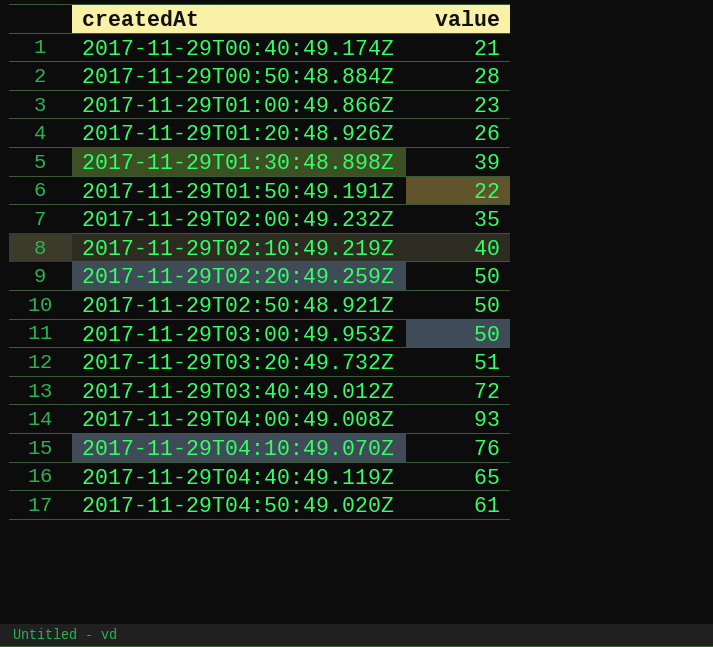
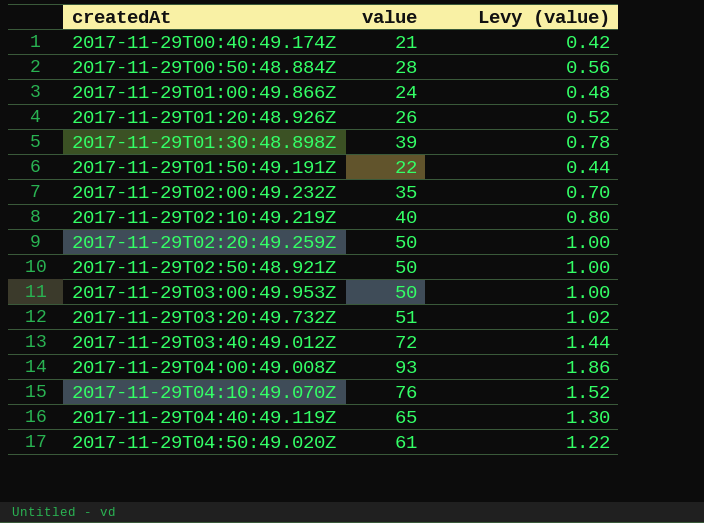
column Levy (value) | formula: none -> [value] * 0.02
2017-11-29T01:00:49.866Z | value: 23 -> 24

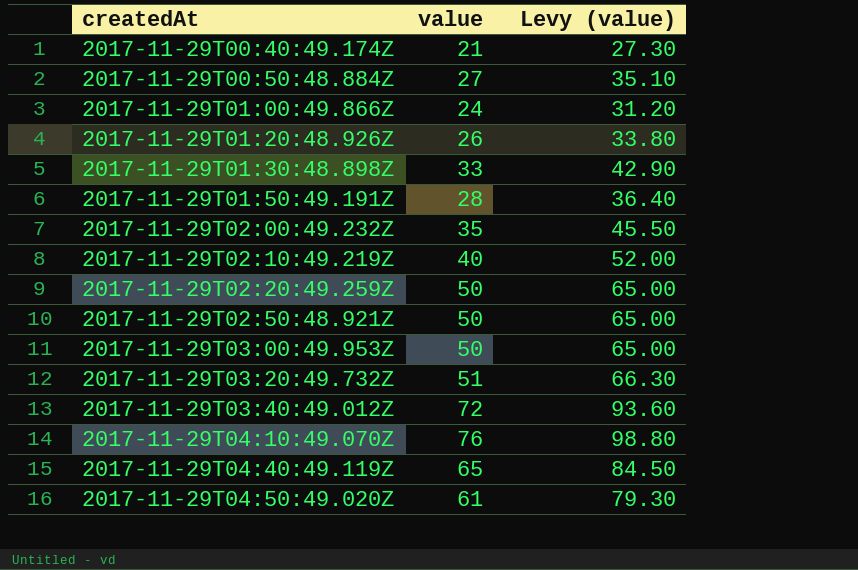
column Levy (value) | formula: [value] * 0.02 -> [value] * 1.3
row 2017-11-29T04:00:49.008Z: 93 | 1.86 -> none
2017-11-29T00:50:48.884Z | value: 28 -> 27
2017-11-29T01:30:48.898Z | value: 39 -> 33
2017-11-29T01:50:49.191Z | value: 22 -> 28

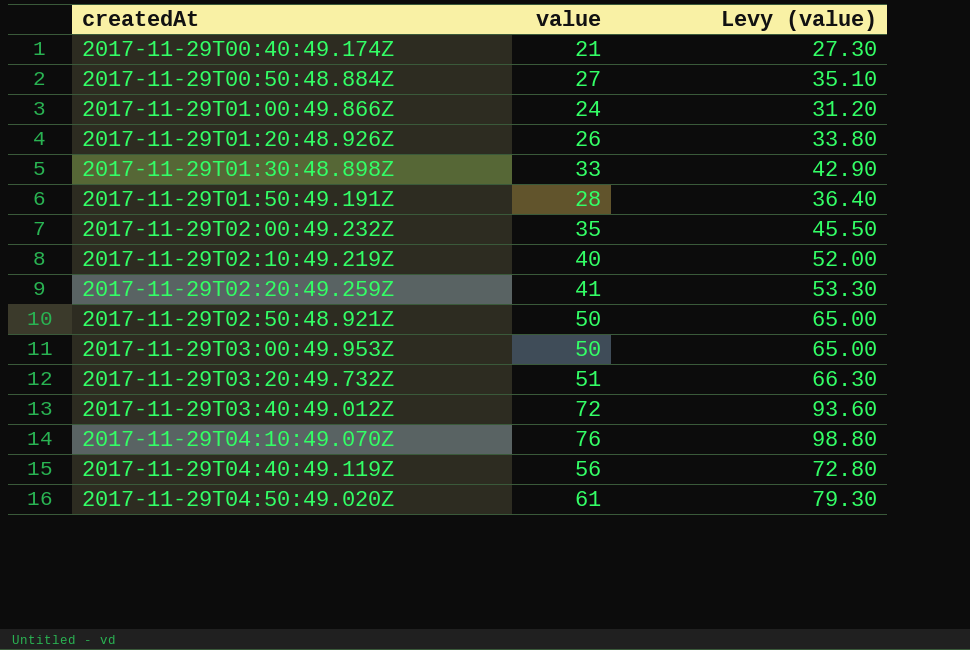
2017-11-29T02:20:49.259Z | value: 50 -> 41
2017-11-29T02:20:49.259Z | Levy (value): 65.00 -> 53.30
2017-11-29T04:40:49.119Z | value: 65 -> 56
2017-11-29T04:40:49.119Z | Levy (value): 84.50 -> 72.80

